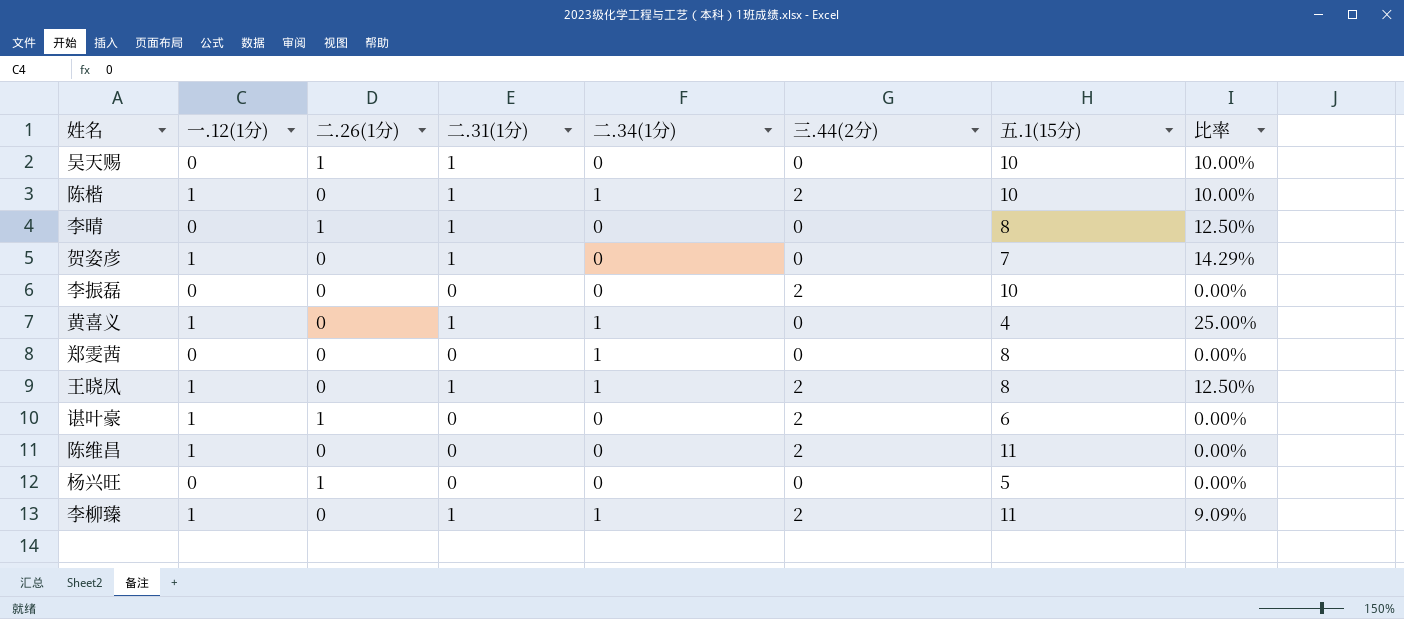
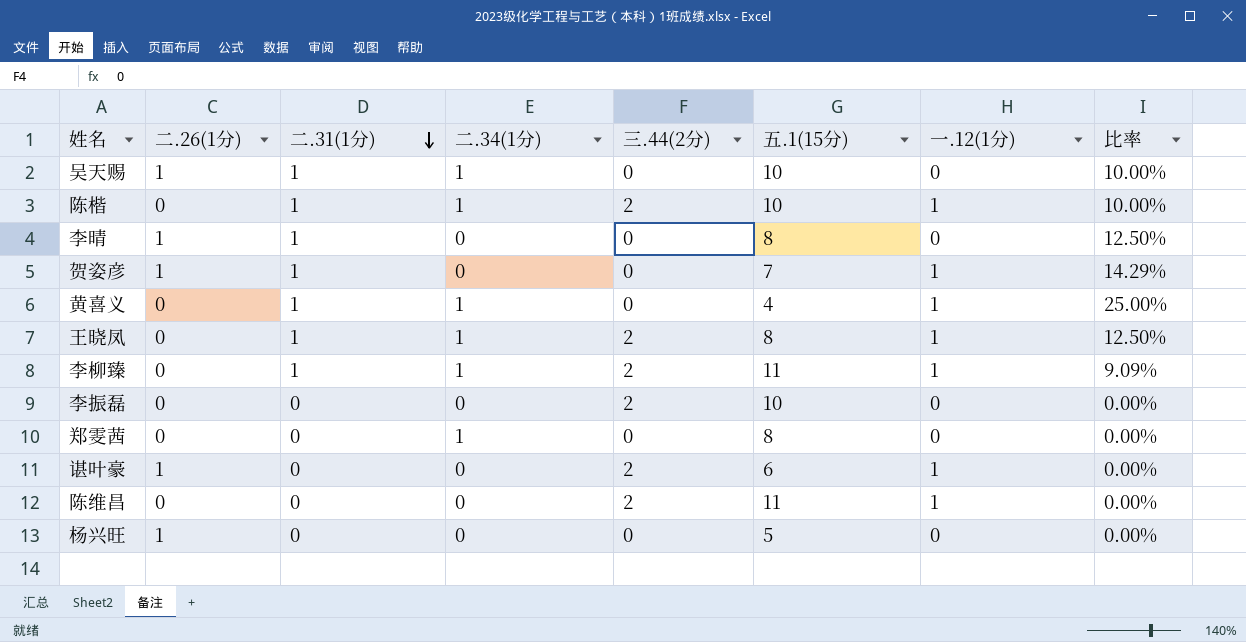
row order: none -> 二.31(1分) descending
column 一.12(1分) | position: 2 -> 7
吴天赐 | 二.34(1分): 0 -> 1
贺姿彦 | 二.26(1分): 0 -> 1

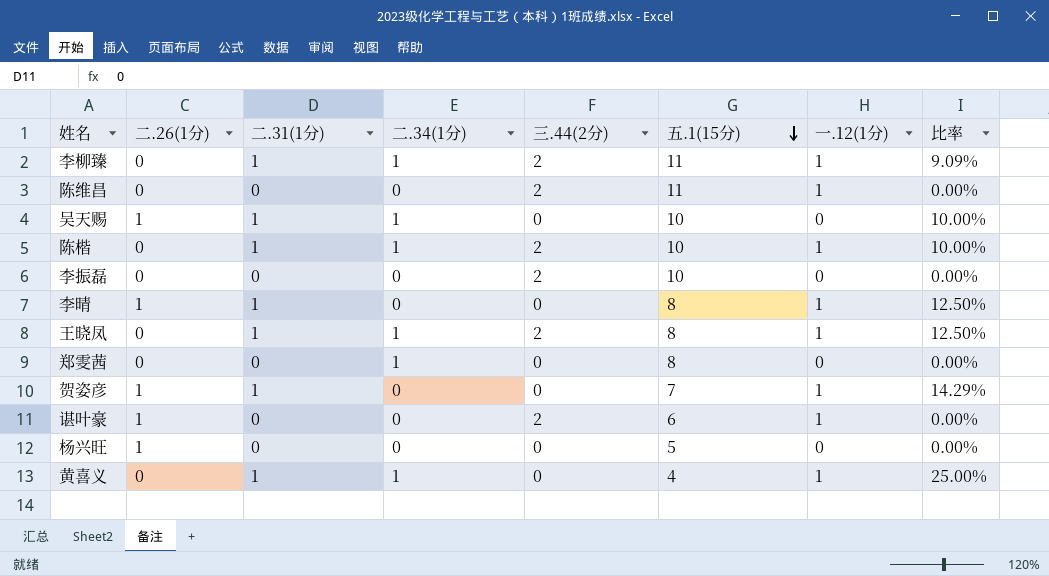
row order: 二.31(1分) descending -> 五.1(15分) descending
李晴 | 一.12(1分): 0 -> 1

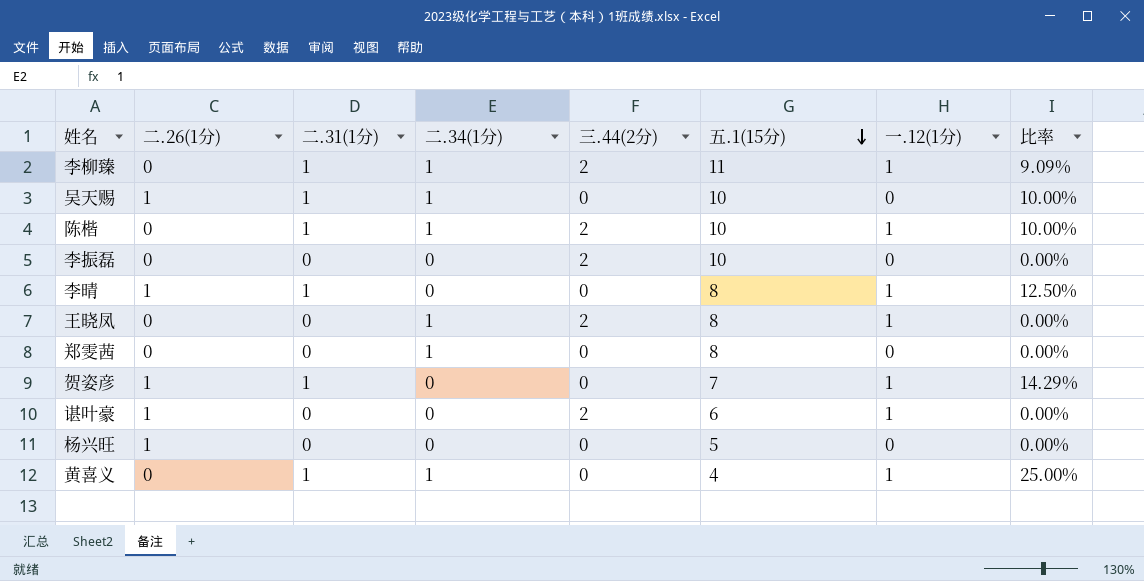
row 陈维昌: 0 | 0 | 0 | 2 | 11 | 1 | 0.00% -> none
王晓凤 | 二.31(1分): 1 -> 0
王晓凤 | 比率: 12.50% -> 0.00%

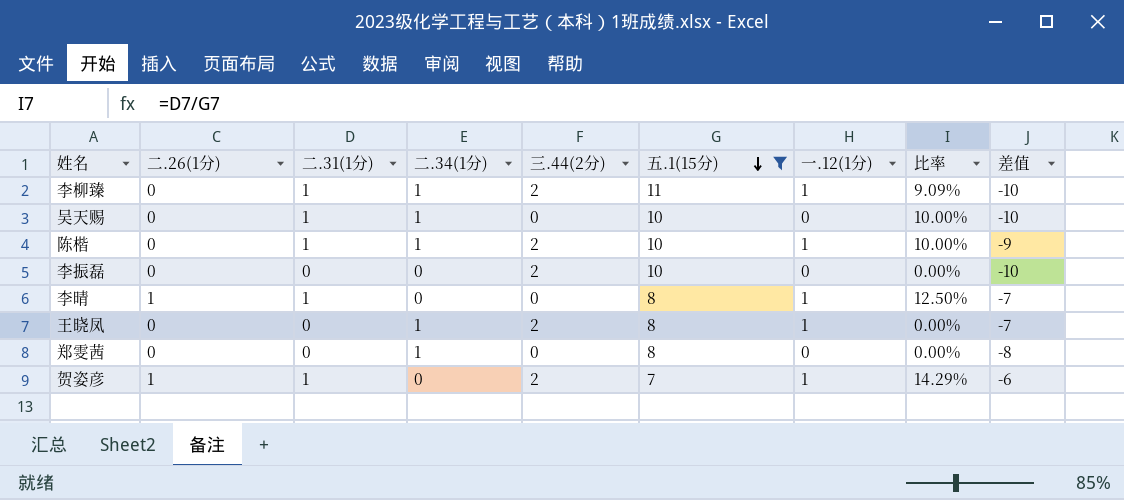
filter: none -> 五.1(15分) >= 7
column 差值 | formula: none -> [一.12(1分)] - [五.1(15分)]
吴天赐 | 二.26(1分): 1 -> 0
贺姿彦 | 三.44(2分): 0 -> 2

